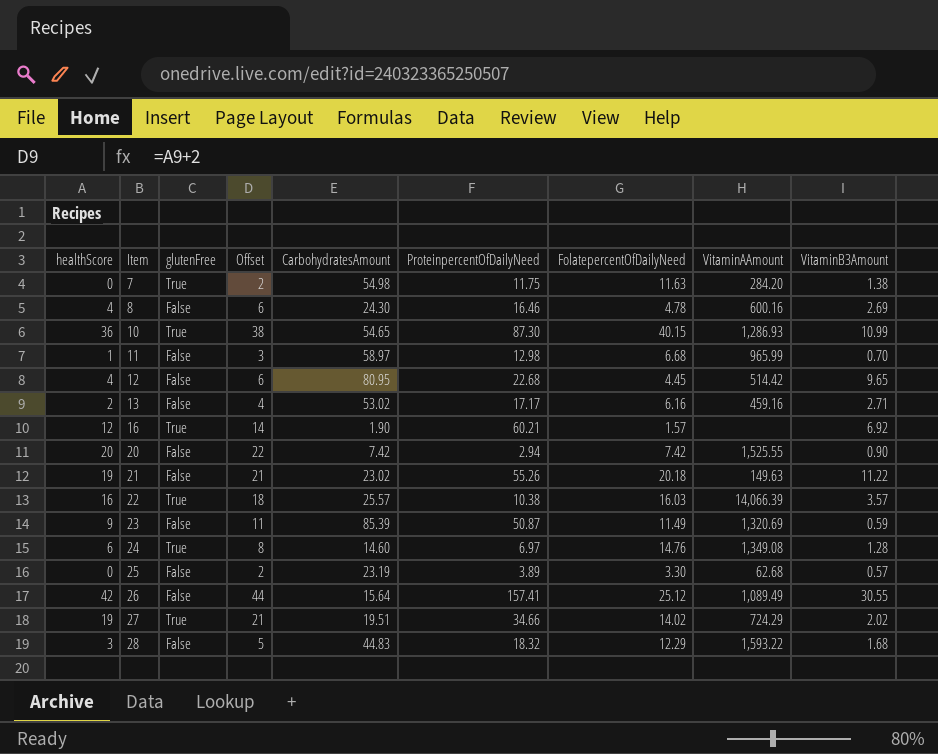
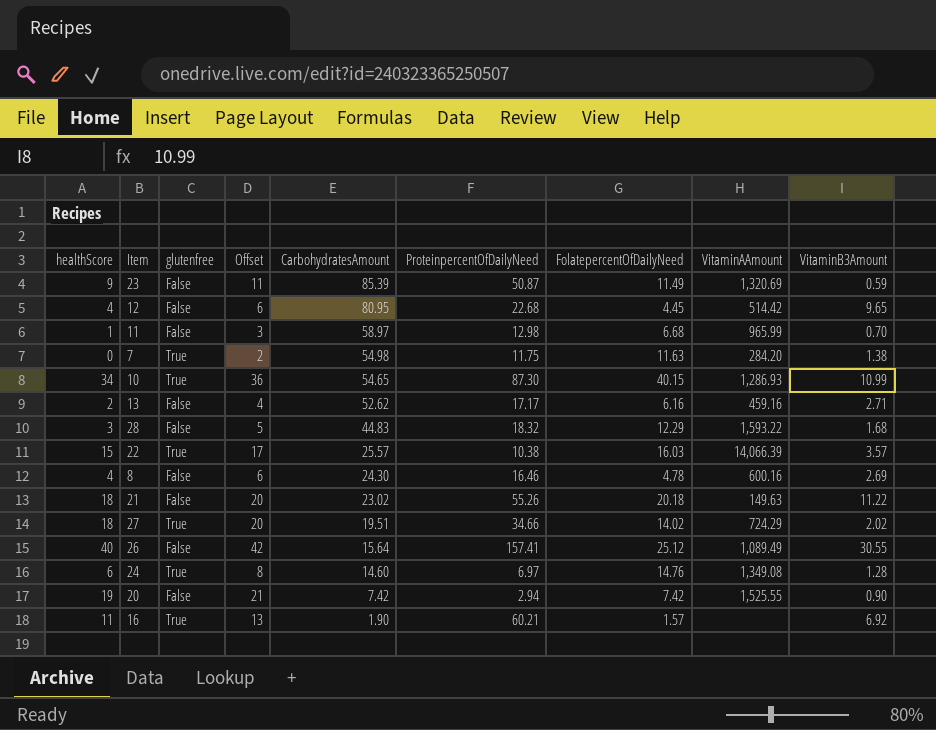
row order: Item ascending -> CarbohydratesAmount descending
column name: glutenFree -> glutenfree
row 25: 0 | False | 2 | 23.19 | 3.89 | 3.30 | 62.68 | 0.57 -> none
10 | healthScore: 36 -> 34
10 | Offset: 38 -> 36
13 | CarbohydratesAmount: 53.02 -> 52.62
22 | healthScore: 16 -> 15
22 | Offset: 18 -> 17
21 | healthScore: 19 -> 18
21 | Offset: 21 -> 20
27 | healthScore: 19 -> 18
27 | Offset: 21 -> 20
26 | healthScore: 42 -> 40
26 | Offset: 44 -> 42
20 | healthScore: 20 -> 19
20 | Offset: 22 -> 21
16 | healthScore: 12 -> 11
16 | Offset: 14 -> 13

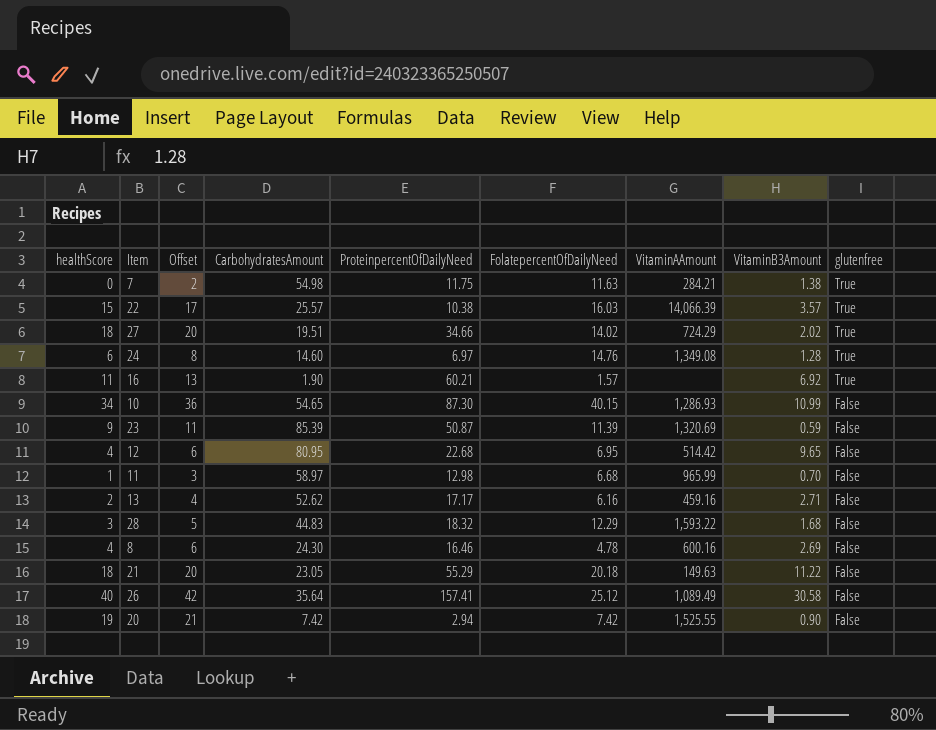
row order: CarbohydratesAmount descending -> glutenfree descending
column glutenfree | position: 3 -> 9
7 | VitaminAAmount: 284.20 -> 284.21
10 | glutenfree: True -> False
23 | FolatepercentOfDailyNeed: 11.49 -> 11.39
12 | FolatepercentOfDailyNeed: 4.45 -> 6.95
21 | CarbohydratesAmount: 23.02 -> 23.05
21 | ProteinpercentOfDailyNeed: 55.26 -> 55.29
26 | CarbohydratesAmount: 15.64 -> 35.64
26 | VitaminB3Amount: 30.55 -> 30.58

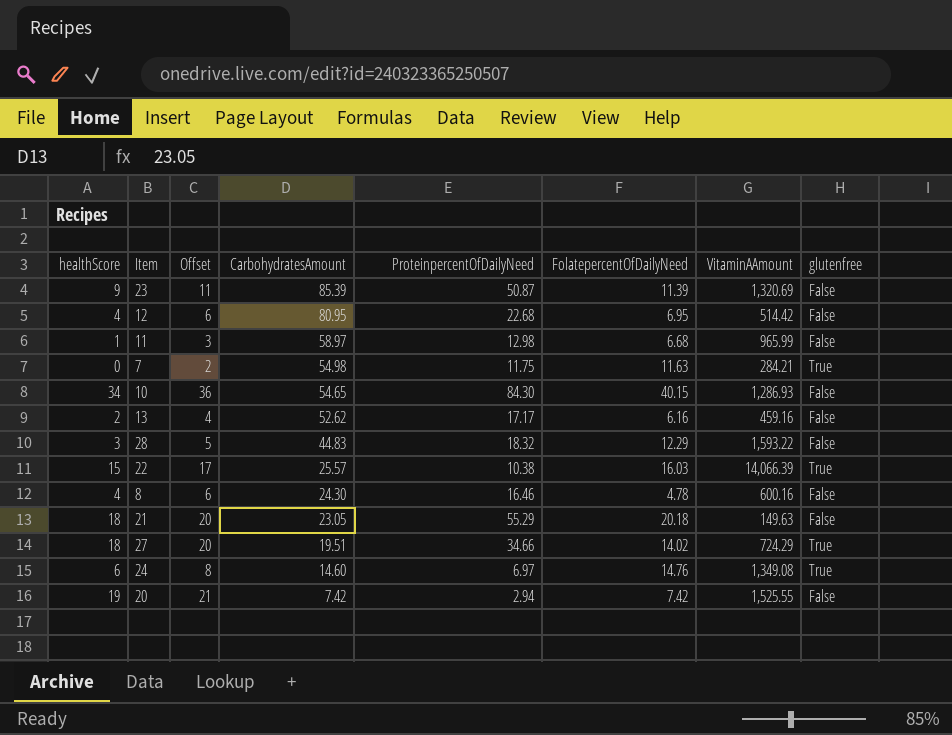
row order: glutenfree descending -> CarbohydratesAmount descending
column VitaminB3Amount | position: 8 -> none
row 16: 11 | 13 | 1.90 | 60.21 | 1.57 | none | 6.92 | True -> none
row 26: 40 | 42 | 35.64 | 157.41 | 25.12 | 1,089.49 | 30.58 | False -> none
10 | ProteinpercentOfDailyNeed: 87.30 -> 84.30

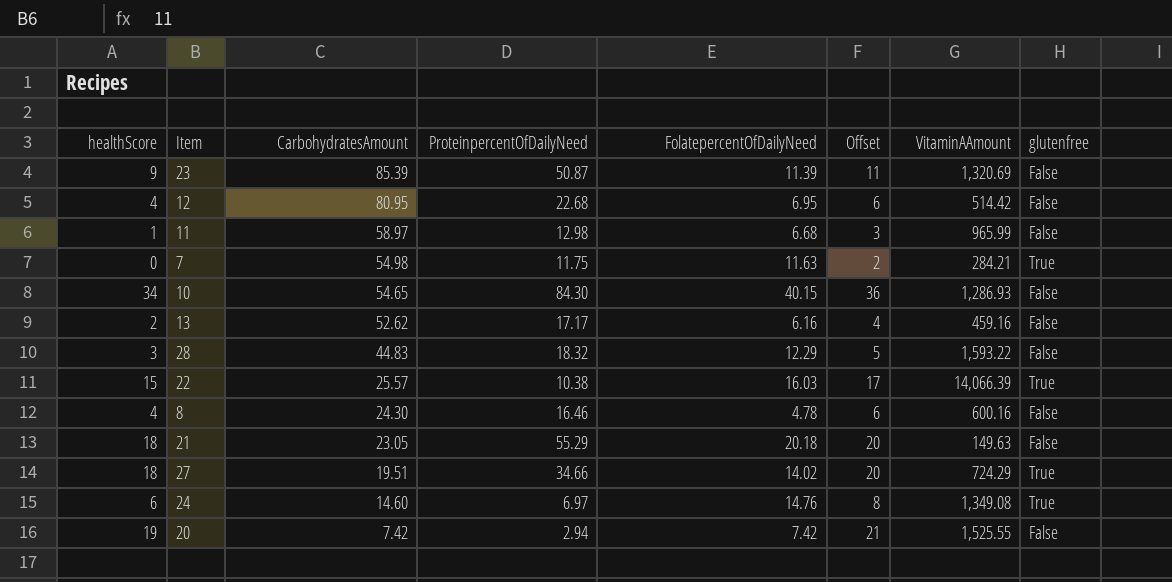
column Offset | position: 3 -> 6

